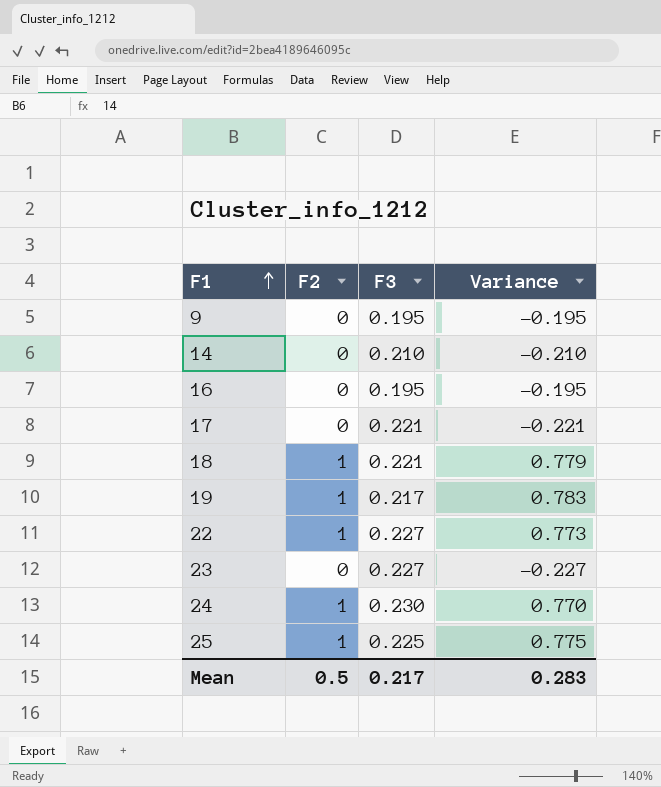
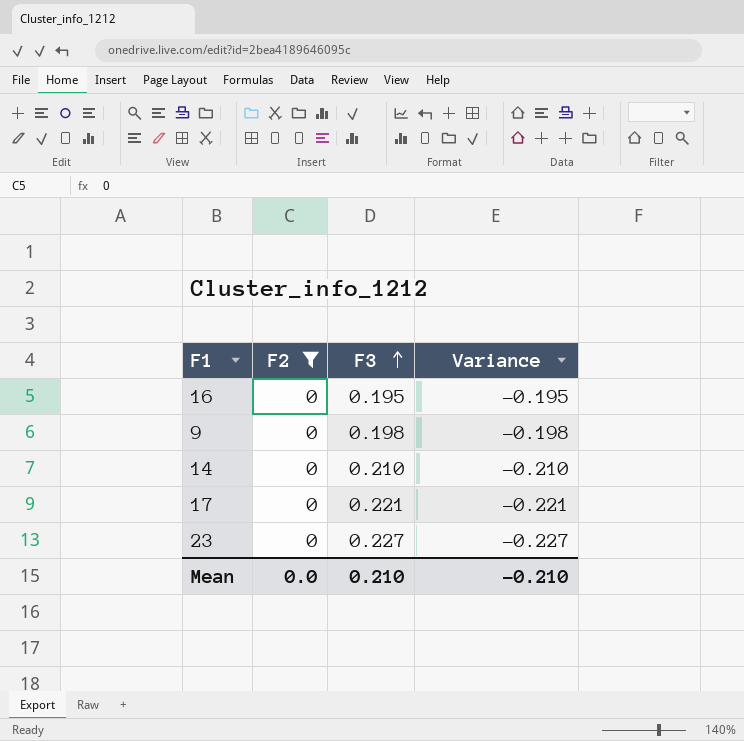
filter: none -> F2 = 0
row order: F1 ascending -> F3 ascending
9 | F3: 0.195 -> 0.198
9 | Variance: -0.195 -> -0.198
Mean | F2: 0.5 -> 0.0
Mean | F3: 0.217 -> 0.210
Mean | Variance: 0.283 -> -0.210

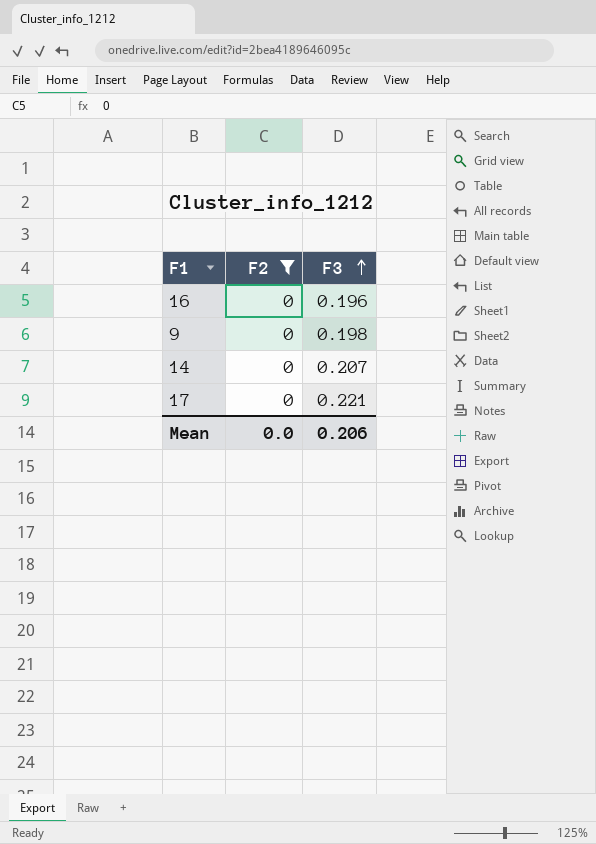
column Variance | formula: [F2] - [F3] -> none
row 23: 0 | 0.227 | -0.227 -> none
16 | F3: 0.195 -> 0.196
14 | F3: 0.210 -> 0.207
Mean | F3: 0.210 -> 0.206

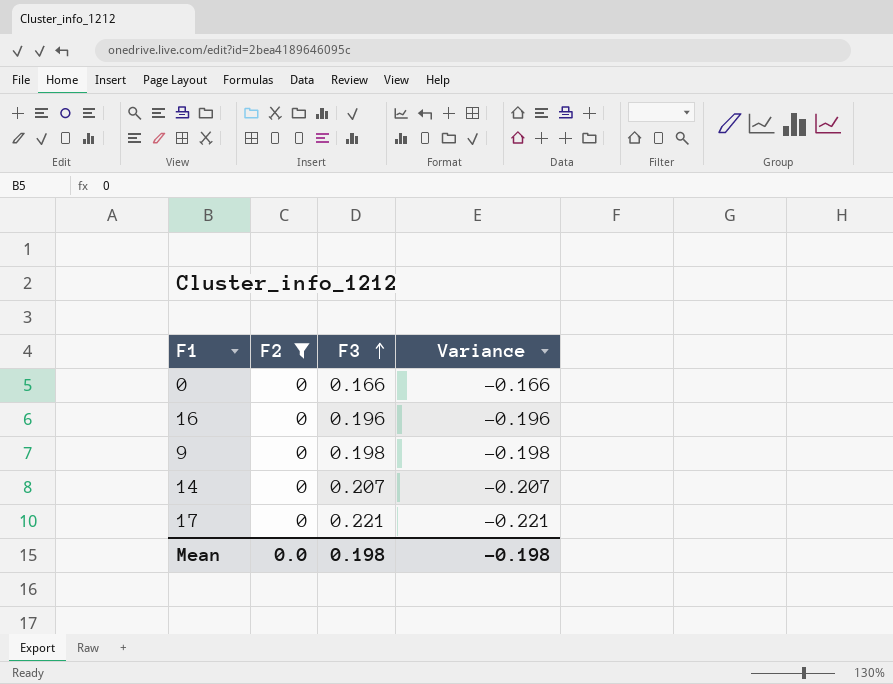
column Variance | formula: none -> [F2] - [F3]
row 0: none -> 0 | 0.166 | -0.166
Mean | F3: 0.206 -> 0.198

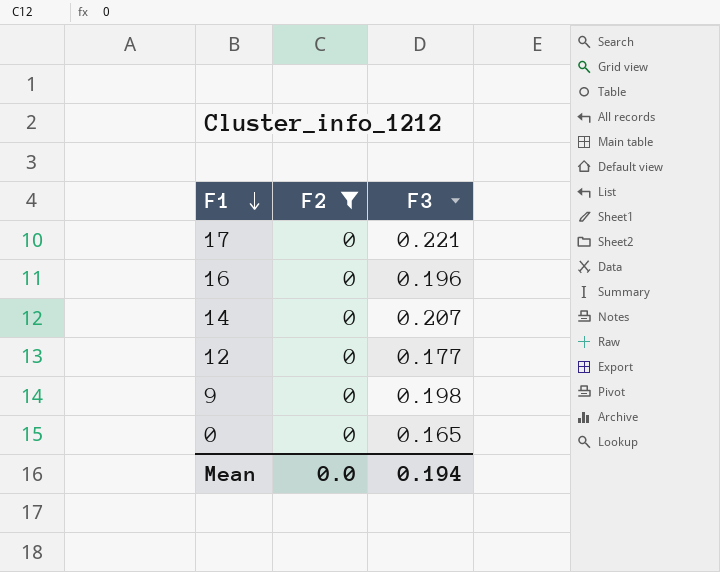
row order: F3 ascending -> F1 descending
column Variance | formula: [F2] - [F3] -> none
row 12: none -> 0 | 0.177
0 | F3: 0.166 -> 0.165
Mean | F3: 0.198 -> 0.194

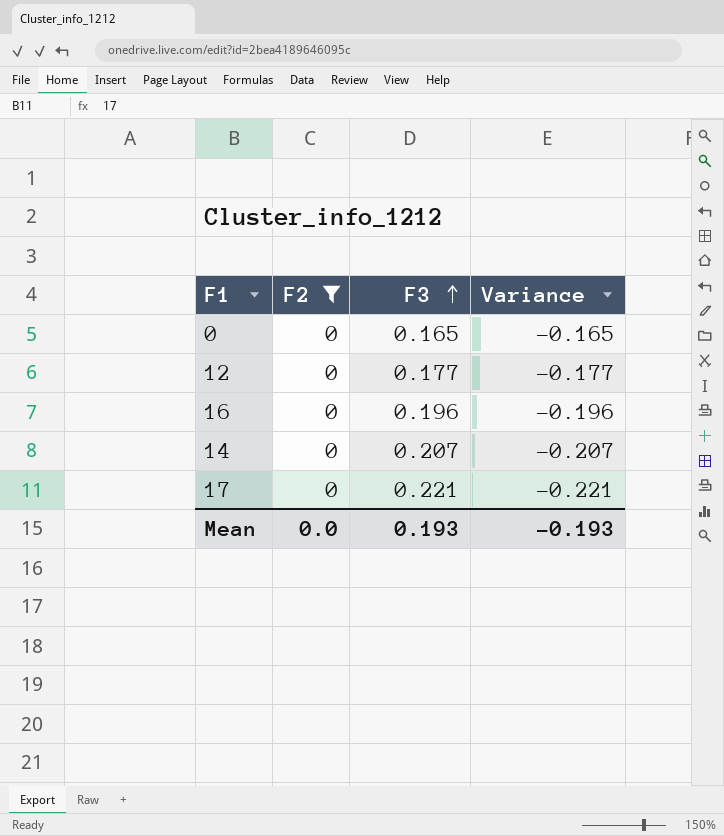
row order: F1 descending -> F3 ascending
column Variance | formula: none -> [F2] - [F3]
row 9: 0 | 0.198 -> none
Mean | F3: 0.194 -> 0.193

